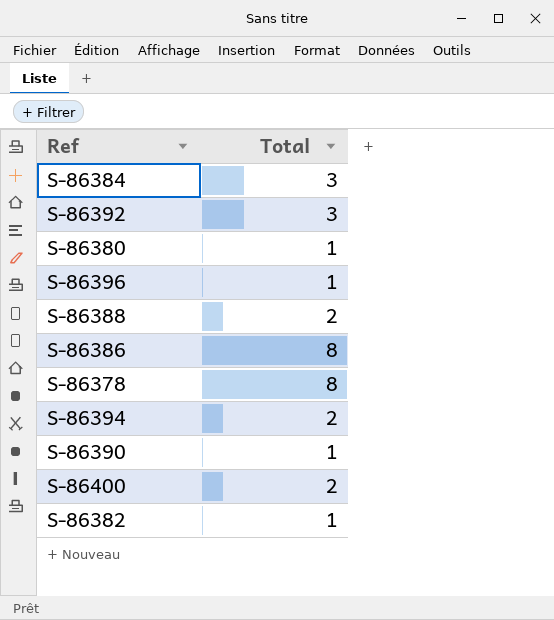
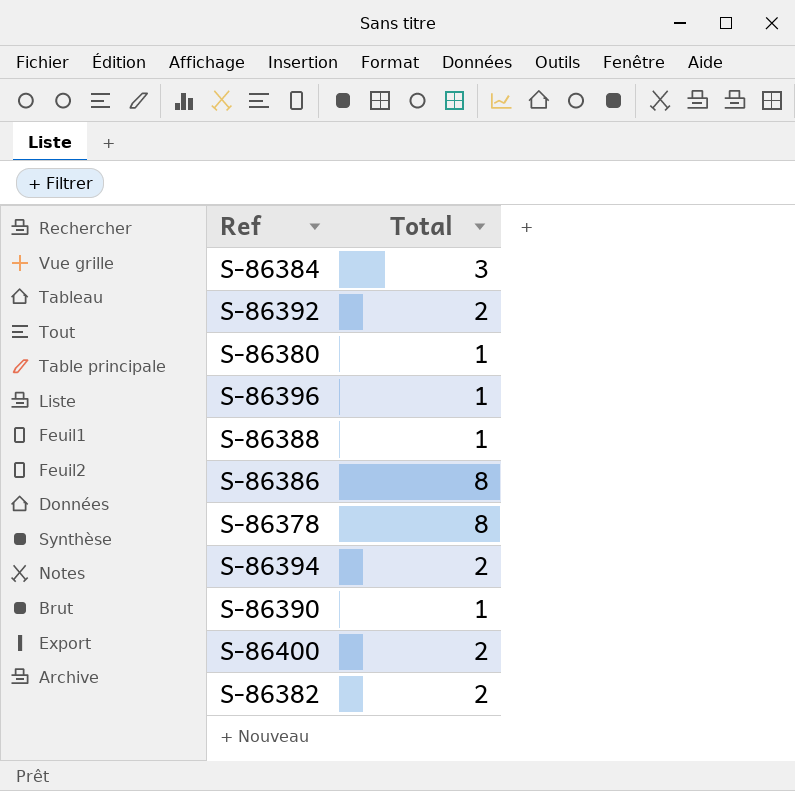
S-86392 | Total: 3 -> 2
S-86388 | Total: 2 -> 1
S-86382 | Total: 1 -> 2

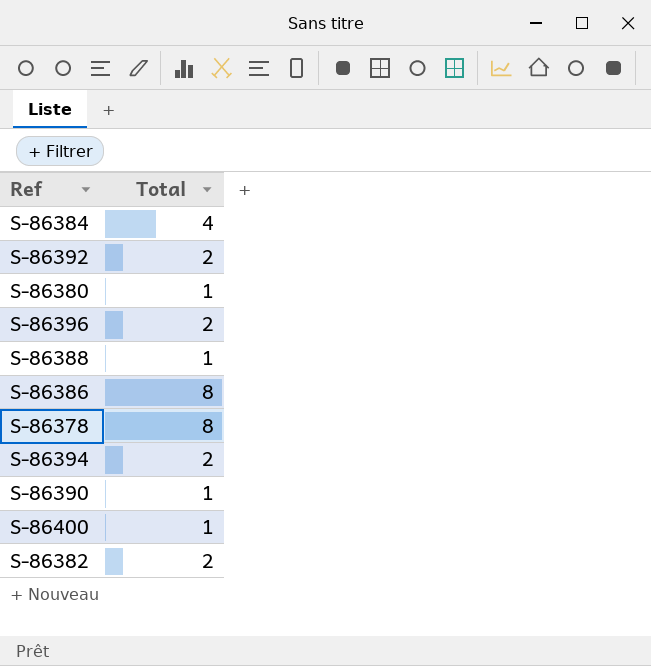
S-86384 | Total: 3 -> 4
S-86396 | Total: 1 -> 2
S-86400 | Total: 2 -> 1

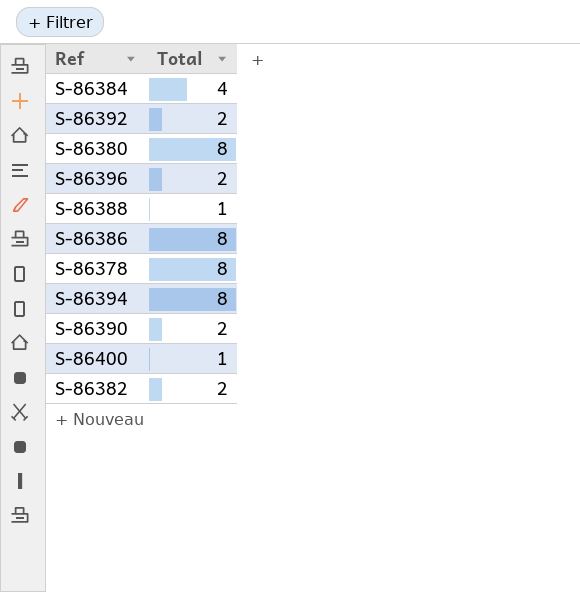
S-86380 | Total: 1 -> 8
S-86394 | Total: 2 -> 8
S-86390 | Total: 1 -> 2

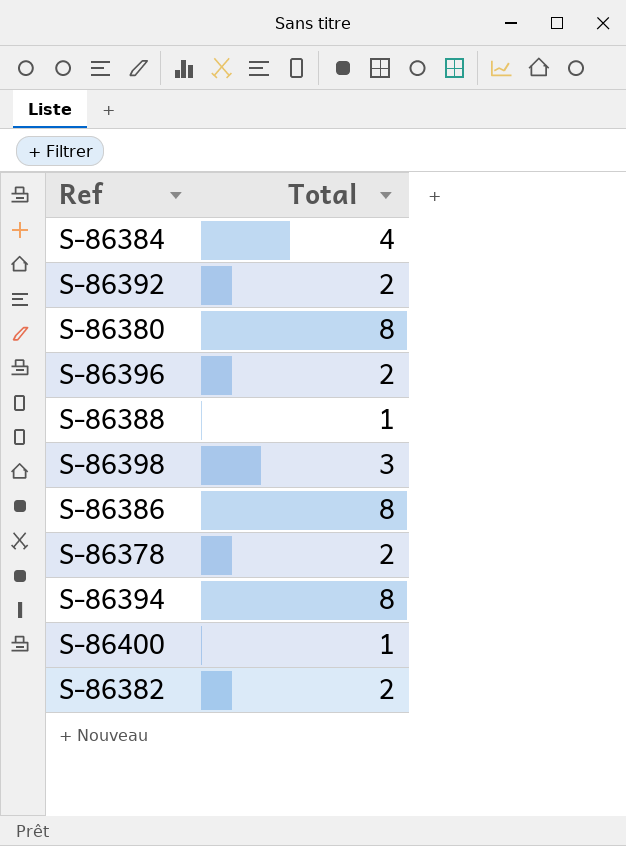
row S-86390: 2 -> none
row S-86398: none -> 3
S-86378 | Total: 8 -> 2

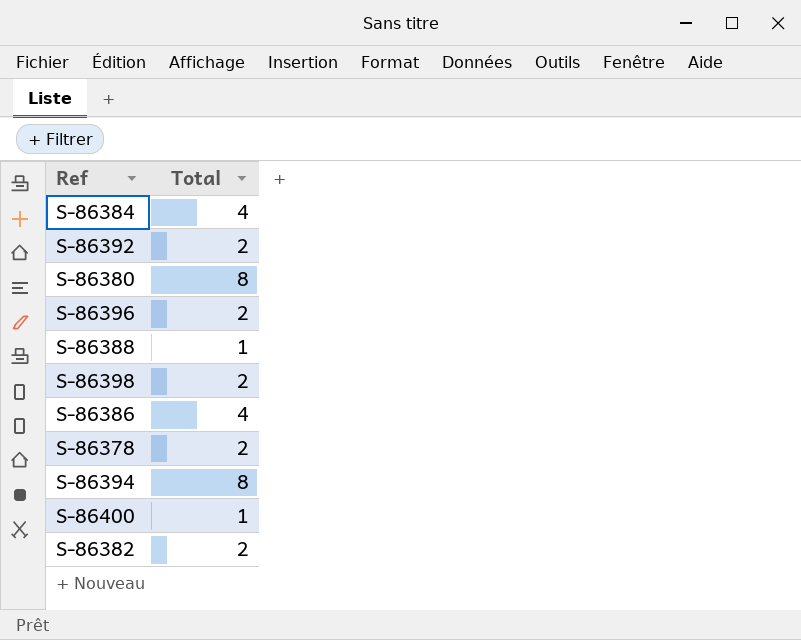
S-86398 | Total: 3 -> 2
S-86386 | Total: 8 -> 4

